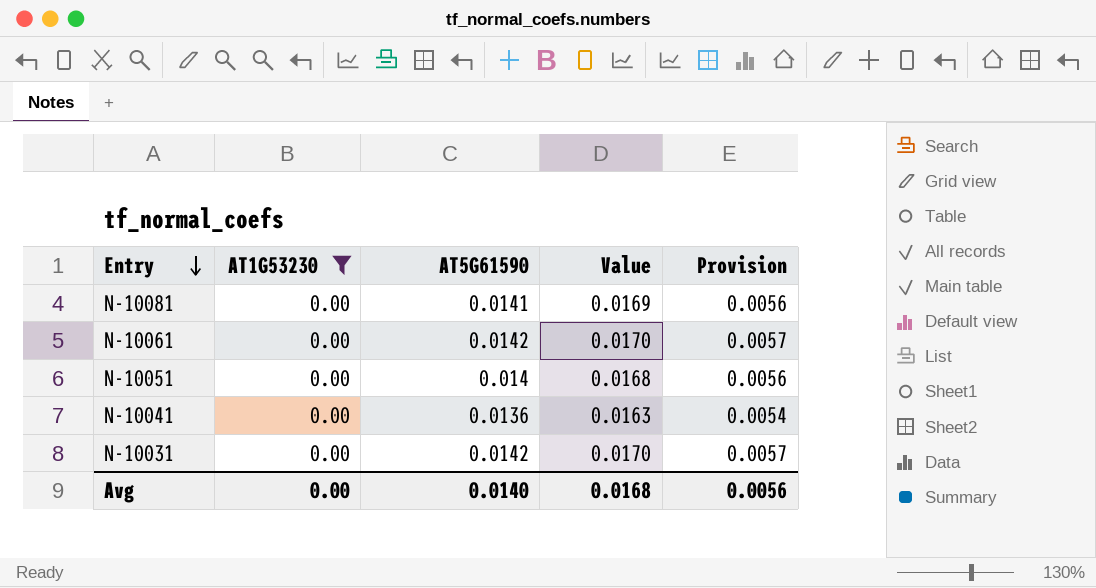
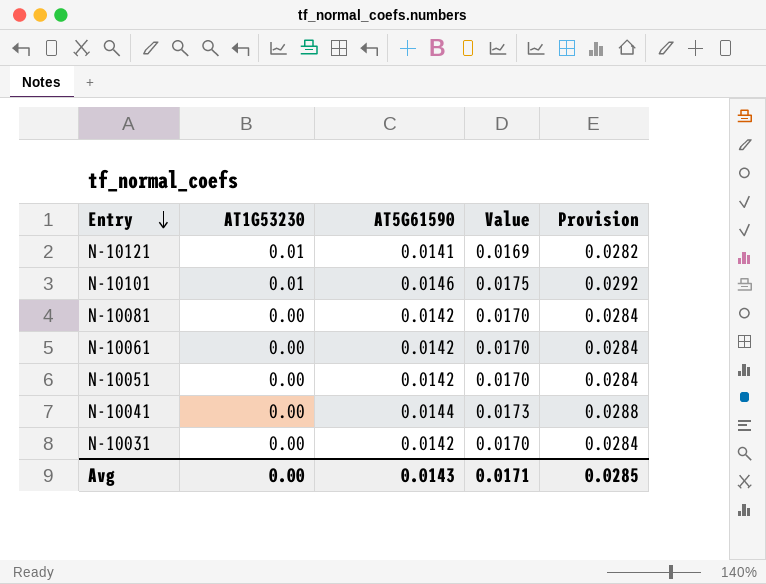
filter: AT1G53230 = 0.00 -> none
column Provision | formula: [AT5G61590] * 0.4 -> [AT5G61590] * 2
N-10081 | AT5G61590: 0.0141 -> 0.0142
N-10081 | Value: 0.0169 -> 0.0170
N-10051 | AT5G61590: 0.014 -> 0.0142
N-10051 | Value: 0.0168 -> 0.0170
N-10041 | AT5G61590: 0.0136 -> 0.0144
N-10041 | Value: 0.0163 -> 0.0173
Avg | AT5G61590: 0.0140 -> 0.0143
Avg | Value: 0.0168 -> 0.0171
Avg | Provision: 0.0056 -> 0.0285

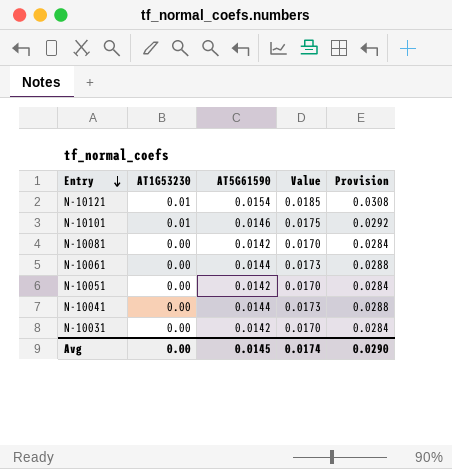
N-10121 | AT5G61590: 0.0141 -> 0.0154
N-10121 | Value: 0.0169 -> 0.0185
N-10121 | Provision: 0.0282 -> 0.0308
N-10061 | AT5G61590: 0.0142 -> 0.0144
N-10061 | Value: 0.0170 -> 0.0173
N-10061 | Provision: 0.0284 -> 0.0288
Avg | AT5G61590: 0.0143 -> 0.0145
Avg | Value: 0.0171 -> 0.0174
Avg | Provision: 0.0285 -> 0.0290

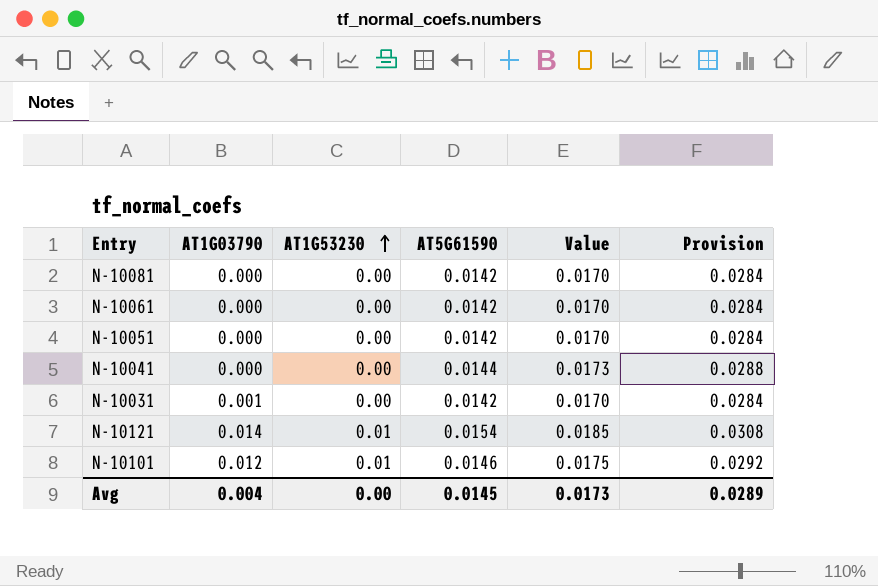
row order: Entry descending -> AT1G53230 ascending
column AT1G03790 | position: none -> 2
N-10061 | AT5G61590: 0.0144 -> 0.0142
N-10061 | Value: 0.0173 -> 0.0170
N-10061 | Provision: 0.0288 -> 0.0284
Avg | Value: 0.0174 -> 0.0173
Avg | Provision: 0.0290 -> 0.0289

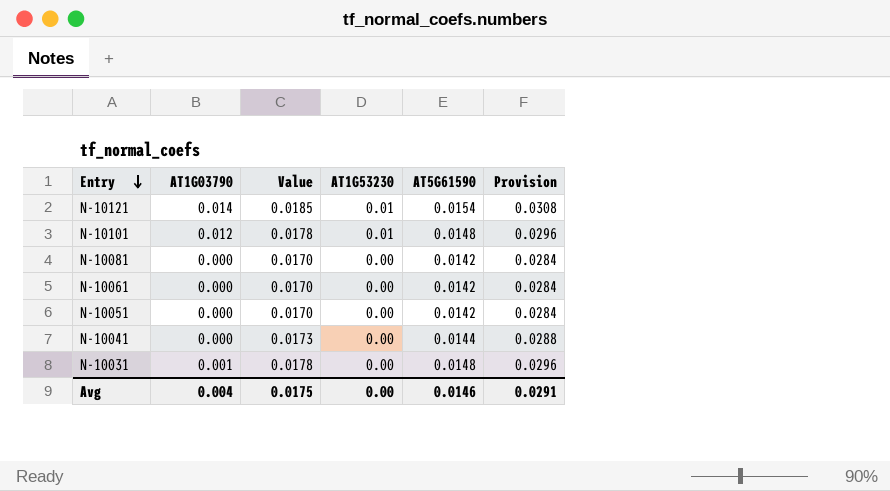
row order: AT1G53230 ascending -> Entry descending
column Value | position: 5 -> 3
N-10101 | Value: 0.0175 -> 0.0178
N-10101 | AT5G61590: 0.0146 -> 0.0148
N-10101 | Provision: 0.0292 -> 0.0296
N-10031 | Value: 0.0170 -> 0.0178
N-10031 | AT5G61590: 0.0142 -> 0.0148
N-10031 | Provision: 0.0284 -> 0.0296
Avg | Value: 0.0173 -> 0.0175
Avg | AT5G61590: 0.0145 -> 0.0146
Avg | Provision: 0.0289 -> 0.0291

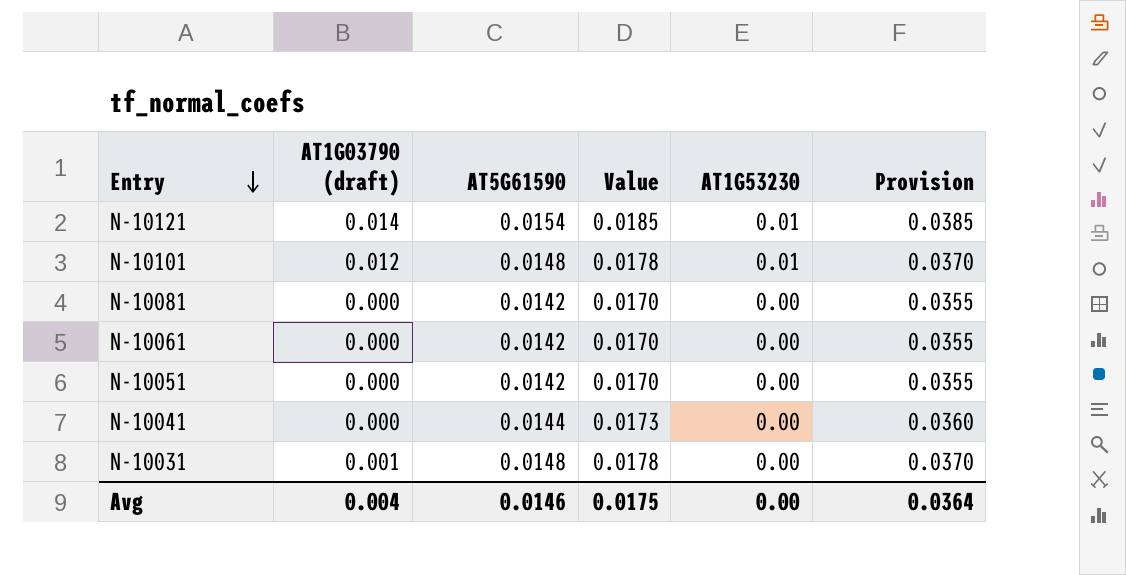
column name: AT1G03790 -> AT1G03790 (draft)
column AT5G61590 | position: 5 -> 3
column Provision | formula: [AT5G61590] * 2 -> [AT5G61590] * 2.5
Avg | Provision: 0.0291 -> 0.0364

